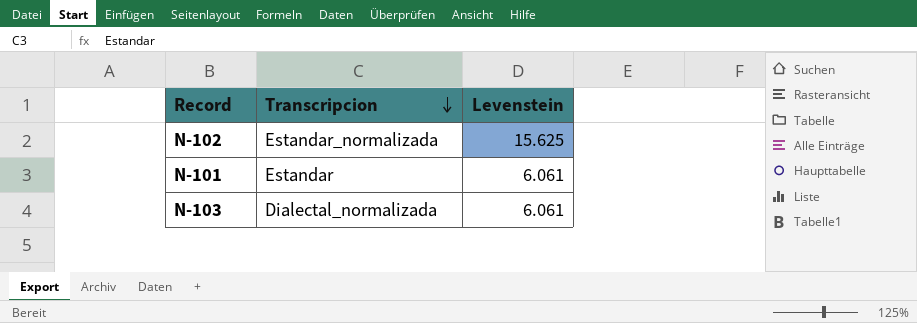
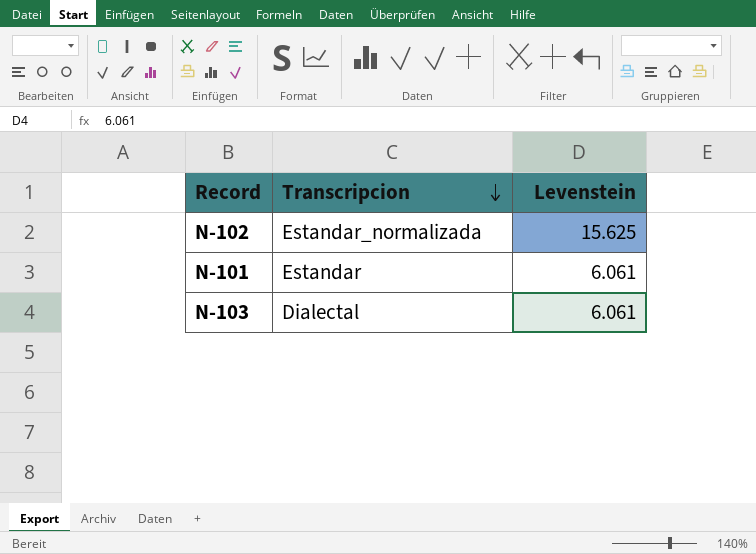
N-103 | Transcripcion: Dialectal_normalizada -> Dialectal

